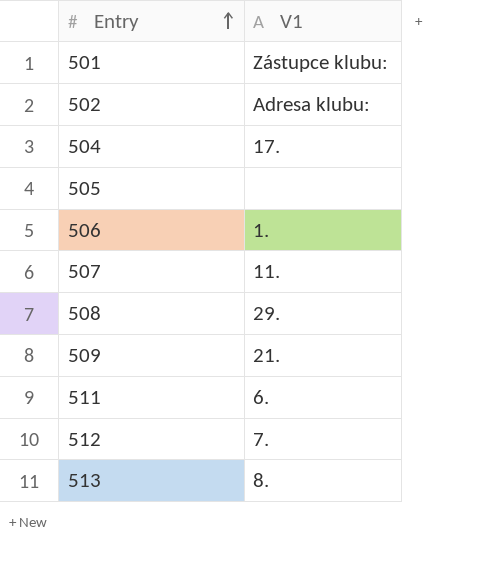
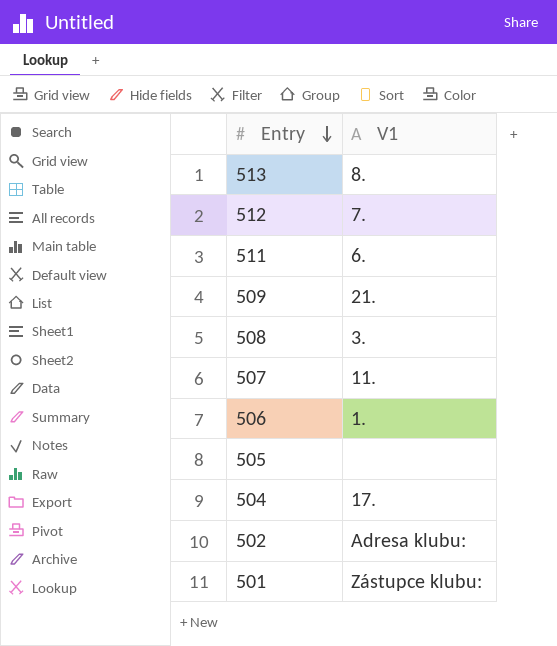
row order: Entry ascending -> Entry descending
508 | V1: 29. -> 3.

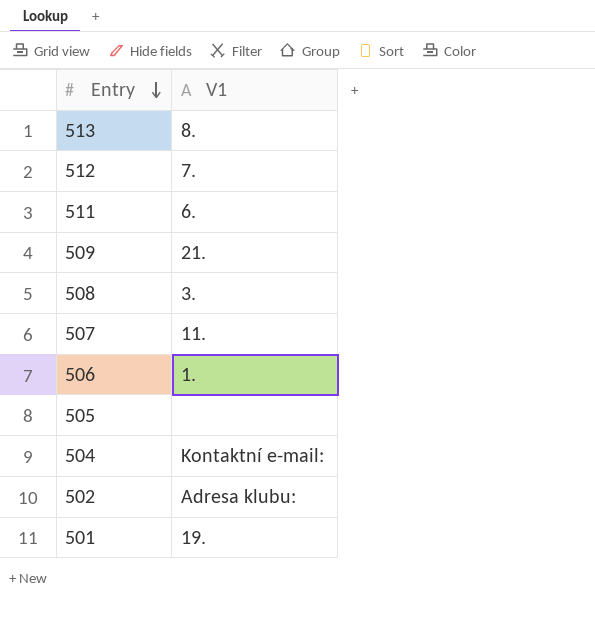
504 | V1: 17. -> Kontaktní e-mail:
501 | V1: Zástupce klubu: -> 19.

